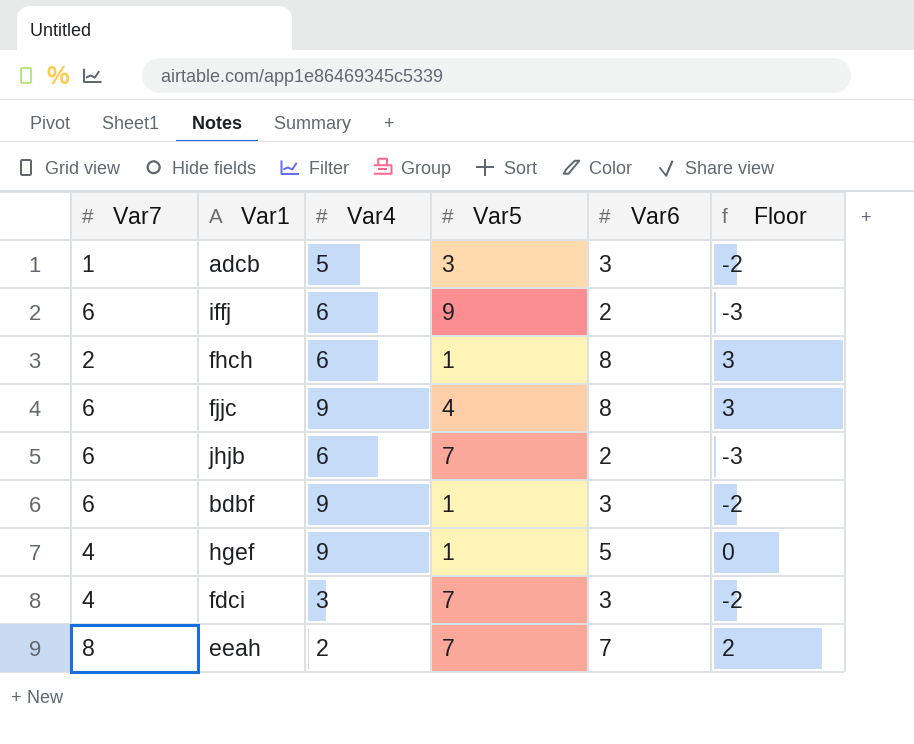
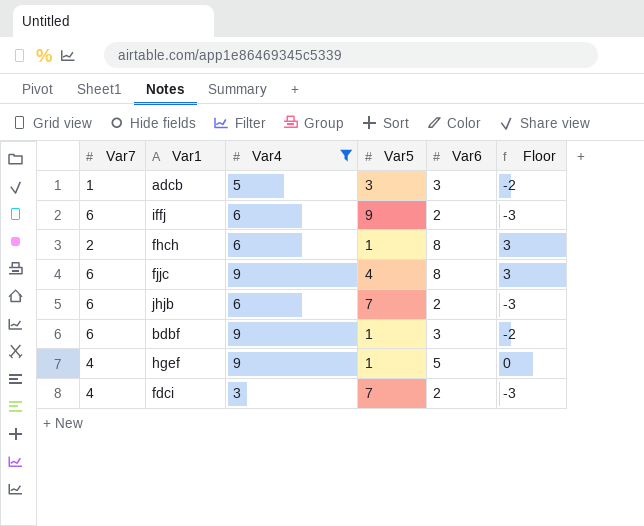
filter: none -> Var4 != 2
fdci | Var6: 3 -> 2
fdci | Floor: -2 -> -3

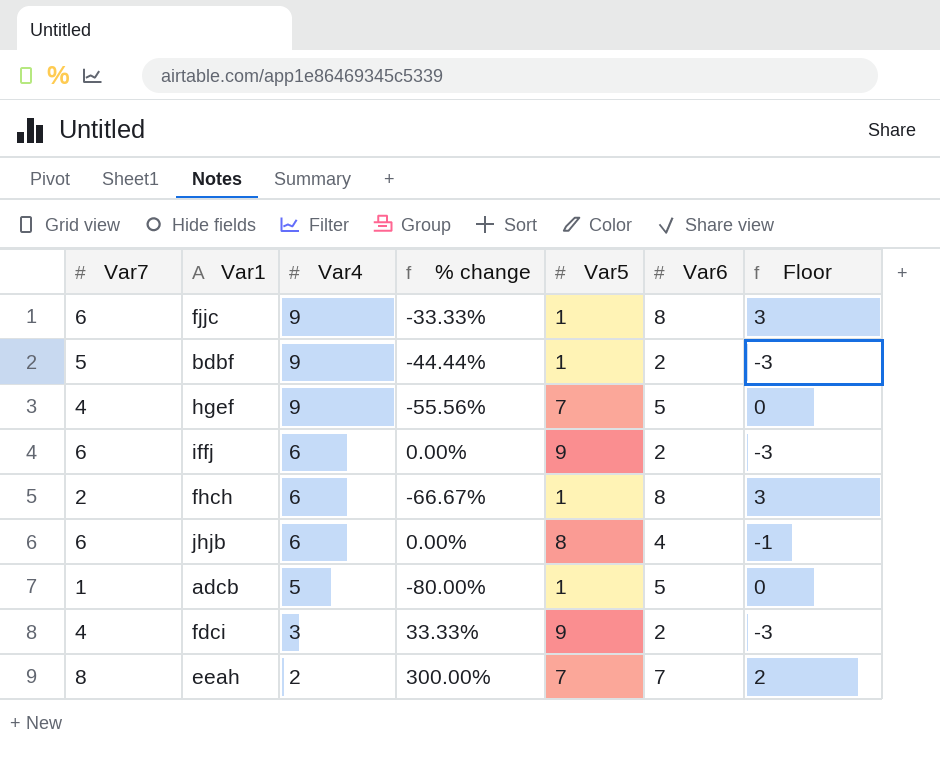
filter: Var4 != 2 -> none
row order: none -> Var4 descending
column % change | formula: none -> ([Var7] - [Var4]) / [Var4]
fjjc | Var5: 4 -> 1
bdbf | Var7: 6 -> 5
bdbf | Var6: 3 -> 2
bdbf | Floor: -2 -> -3
hgef | Var5: 1 -> 7
jhjb | Var5: 7 -> 8
jhjb | Var6: 2 -> 4
jhjb | Floor: -3 -> -1
adcb | Var5: 3 -> 1
adcb | Var6: 3 -> 5
adcb | Floor: -2 -> 0
fdci | Var5: 7 -> 9

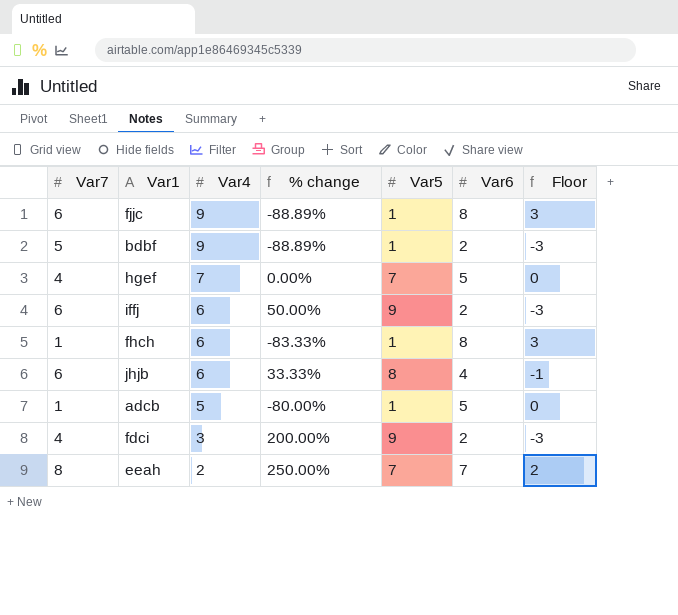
column % change | formula: ([Var7] - [Var4]) / [Var4] -> ([Var5] - [Var4]) / [Var4]
hgef | Var4: 9 -> 7
fhch | Var7: 2 -> 1

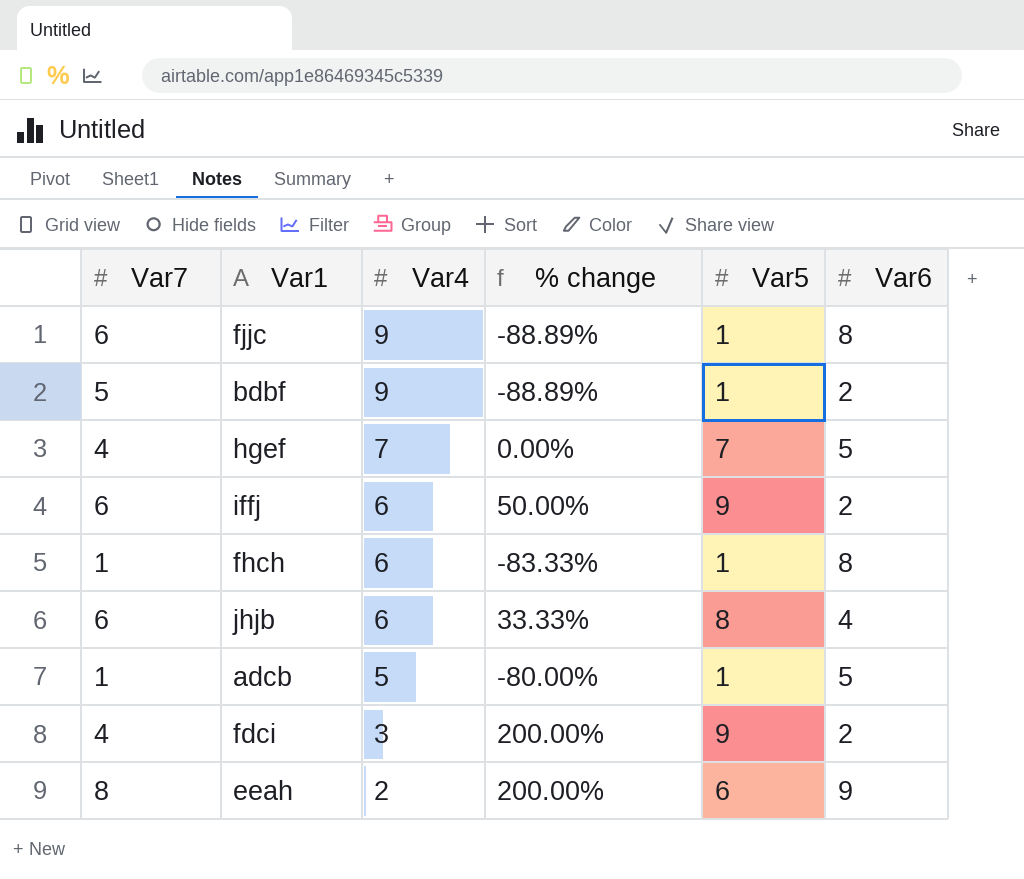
column Floor | formula: [Var6] - 5 -> none
eeah | % change: 250.00% -> 200.00%
eeah | Var5: 7 -> 6
eeah | Var6: 7 -> 9

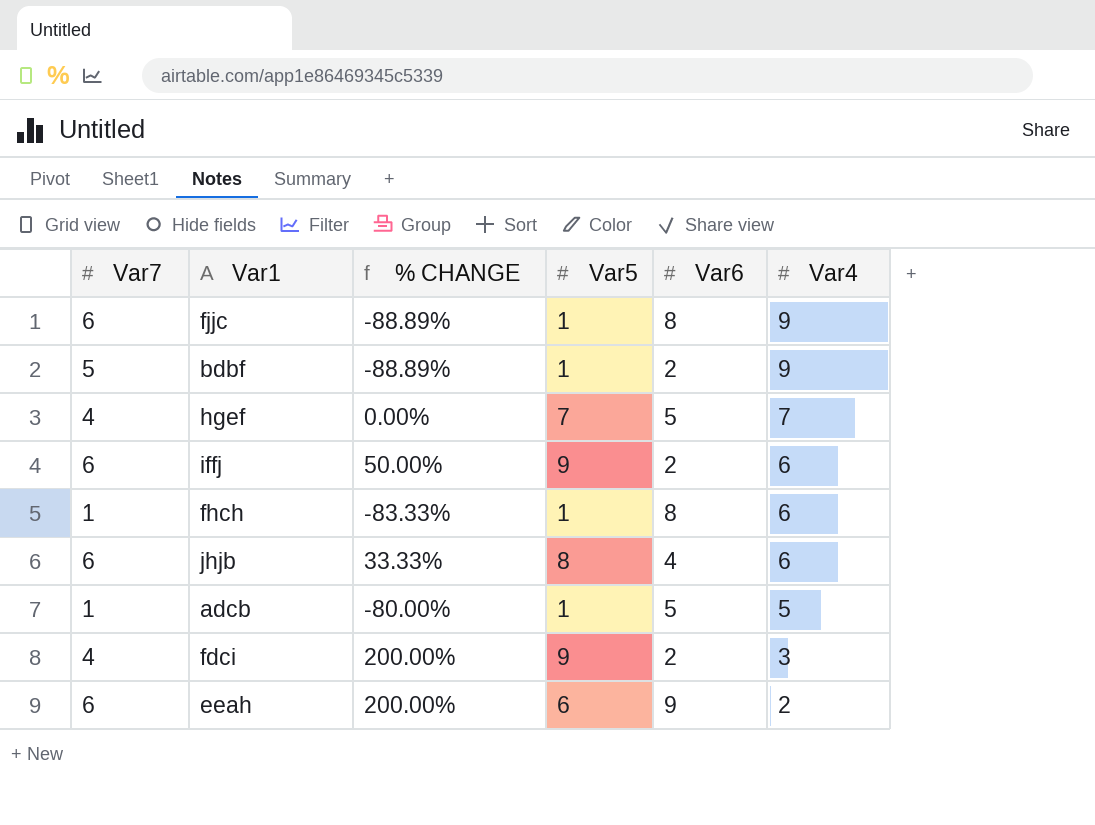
column name: % change -> % CHANGE
column Var4 | position: 3 -> 6
eeah | Var7: 8 -> 6

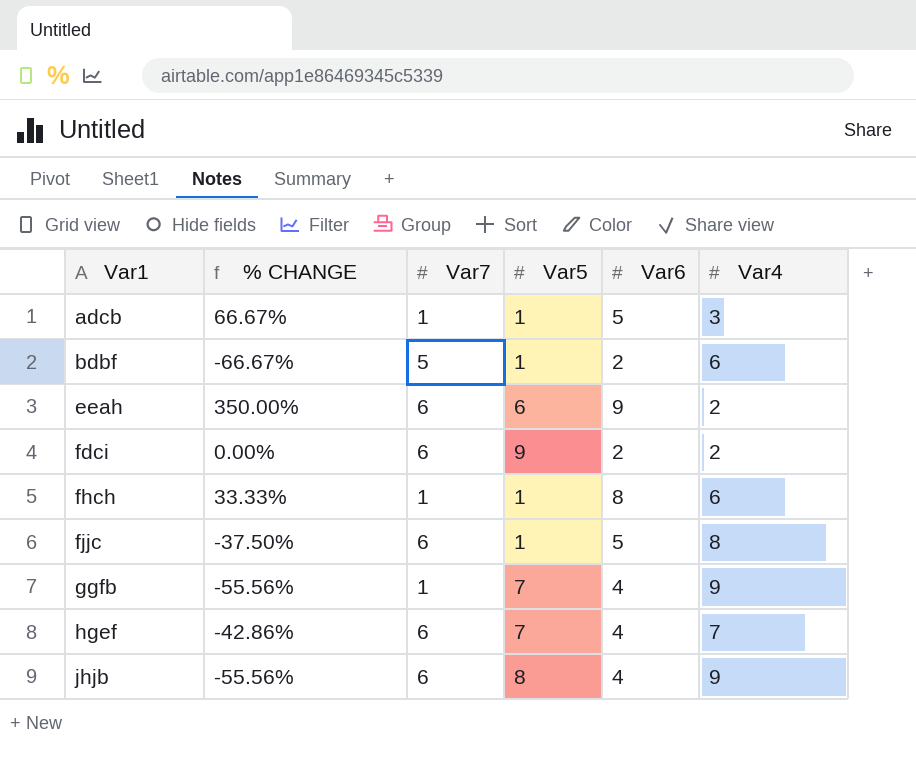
row order: Var4 descending -> Var1 ascending
column % CHANGE | formula: ([Var5] - [Var4]) / [Var4] -> ([Var6] - [Var4]) / [Var4]
column Var7 | position: 1 -> 3
row iffj: 6 | 50.00% | 9 | 2 | 6 -> none
adcb | Var4: 5 -> 3
bdbf | Var4: 9 -> 6
fdci | Var7: 4 -> 6
fdci | Var4: 3 -> 2
fjjc | Var6: 8 -> 5
fjjc | Var4: 9 -> 8
row ggfb: none -> -55.56% | 1 | 7 | 4 | 9
hgef | Var7: 4 -> 6
hgef | Var6: 5 -> 4
jhjb | Var4: 6 -> 9

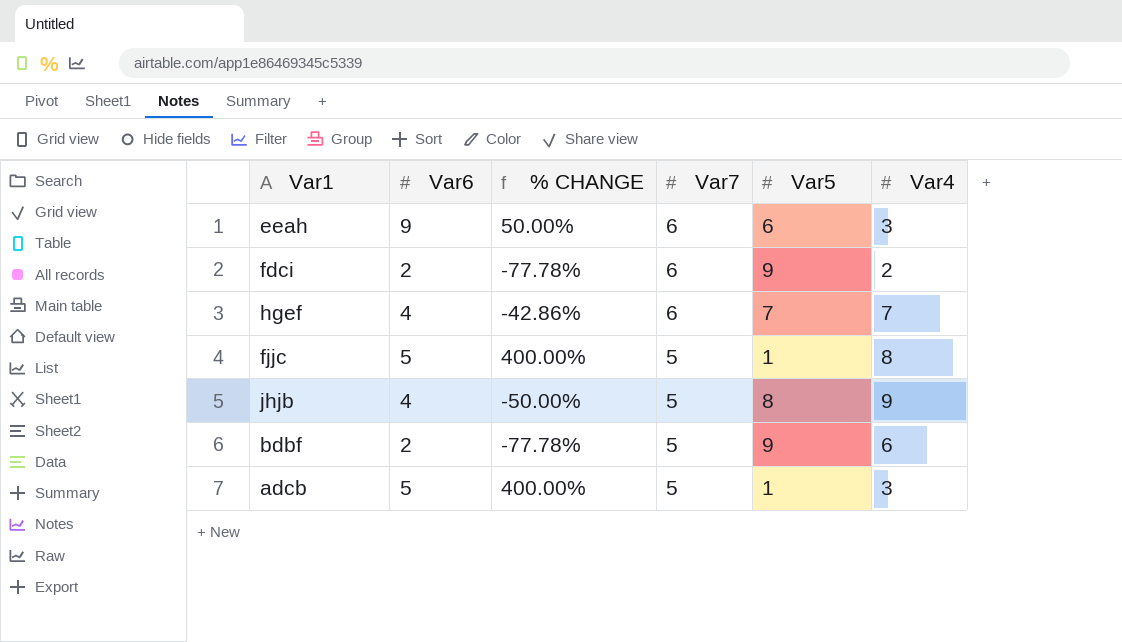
row order: Var1 ascending -> Var7 descending
column Var6 | position: 5 -> 2
column % CHANGE | formula: ([Var6] - [Var4]) / [Var4] -> ([Var6] - [Var5]) / [Var5]
row fhch: 33.33% | 1 | 1 | 8 | 6 -> none
row ggfb: -55.56% | 1 | 7 | 4 | 9 -> none
eeah | Var4: 2 -> 3
fjjc | Var7: 6 -> 5
jhjb | Var7: 6 -> 5
bdbf | Var5: 1 -> 9
adcb | Var7: 1 -> 5

